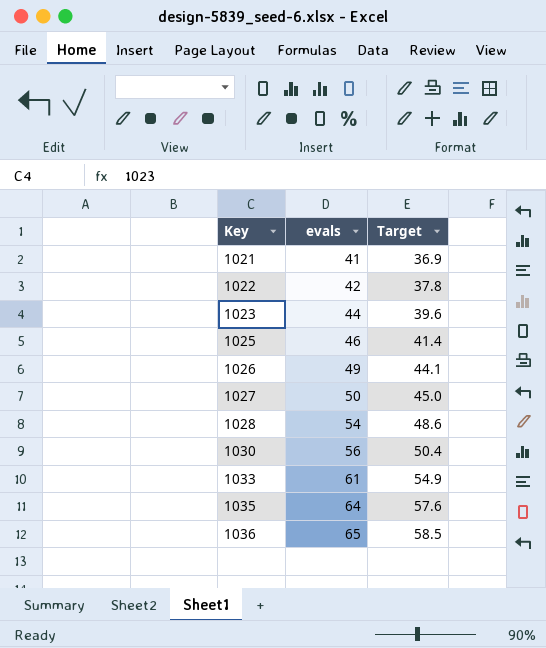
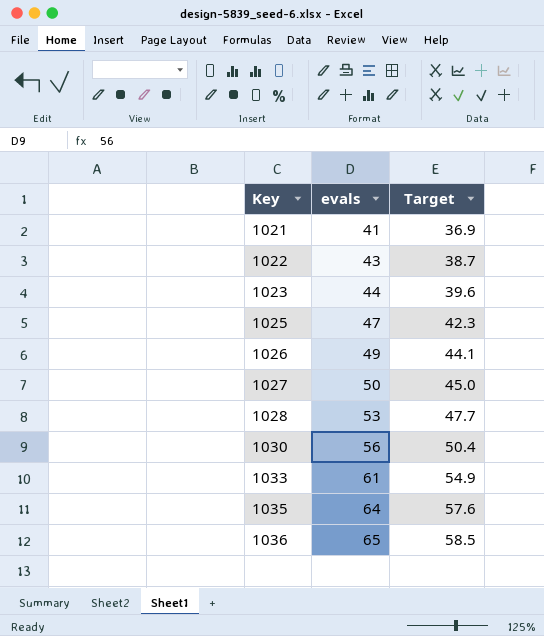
1022 | evals: 42 -> 43
1022 | Target: 37.8 -> 38.7
1025 | evals: 46 -> 47
1025 | Target: 41.4 -> 42.3
1028 | evals: 54 -> 53
1028 | Target: 48.6 -> 47.7

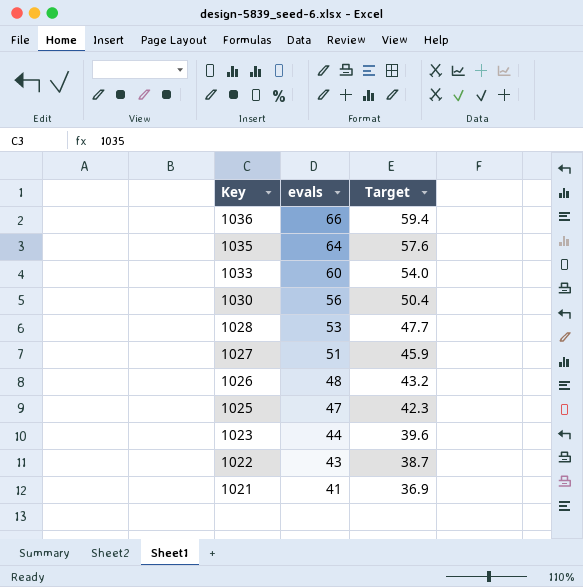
row order: Key ascending -> Key descending
1036 | evals: 65 -> 66
1036 | Target: 58.5 -> 59.4
1033 | evals: 61 -> 60
1033 | Target: 54.9 -> 54.0
1027 | evals: 50 -> 51
1027 | Target: 45.0 -> 45.9
1026 | evals: 49 -> 48
1026 | Target: 44.1 -> 43.2

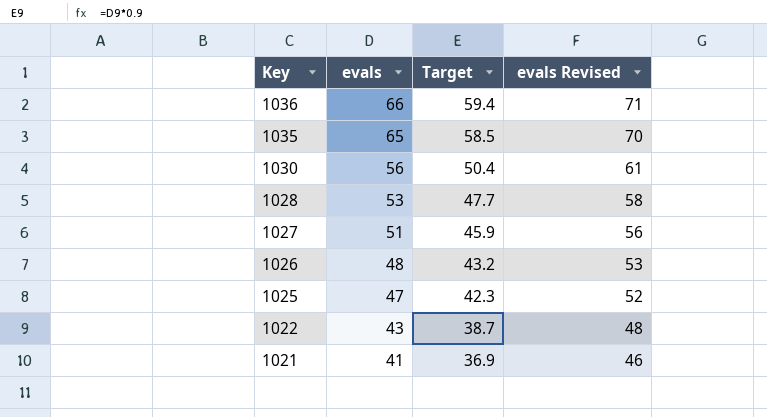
column evals Revised | formula: none -> [evals] + 5
row 1033: 60 | 54.0 -> none
row 1023: 44 | 39.6 -> none
1035 | evals: 64 -> 65
1035 | Target: 57.6 -> 58.5

